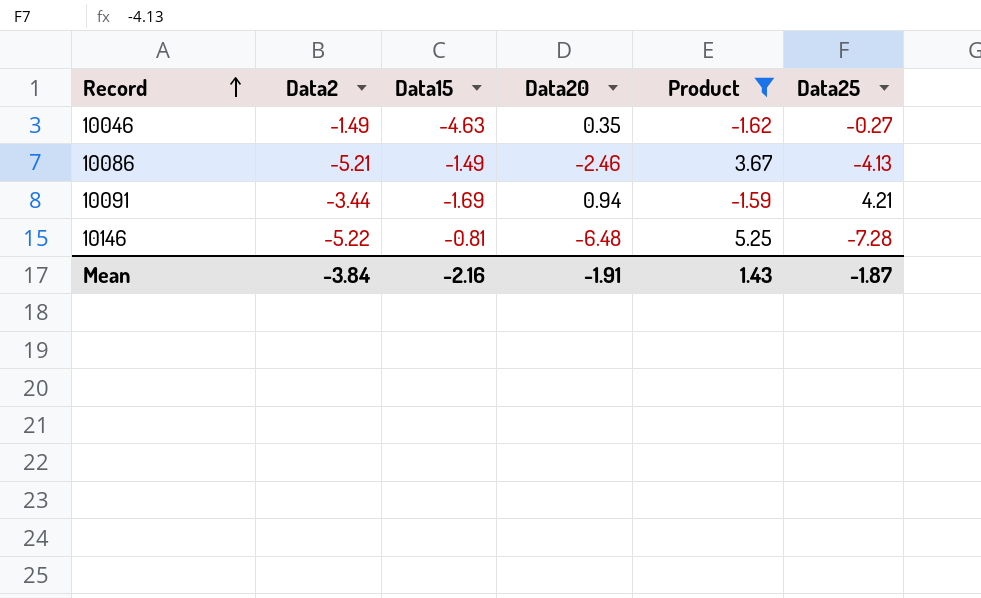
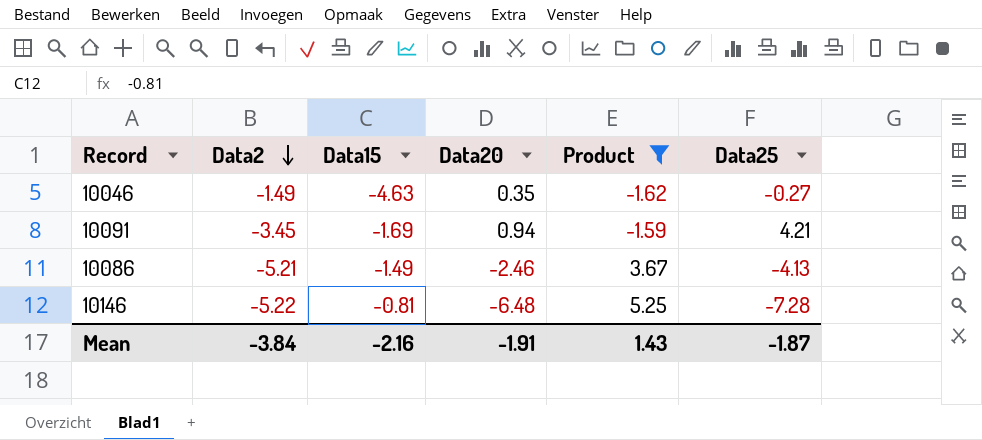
row order: Record ascending -> Data2 descending
10091 | Data2: -3.44 -> -3.45

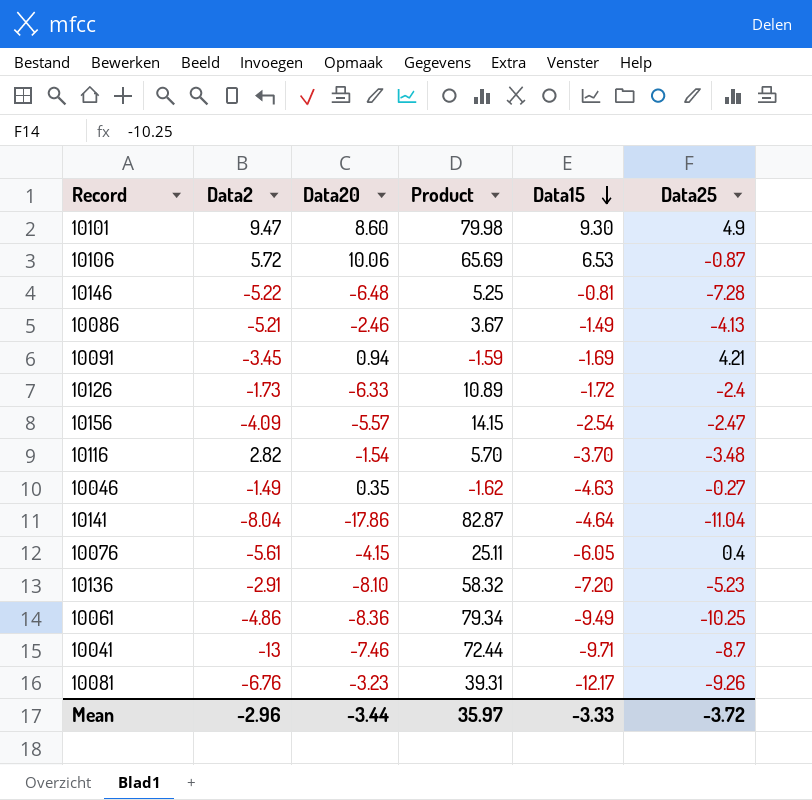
filter: Product <= 5.25 -> none
row order: Data2 descending -> Data15 descending
column Data15 | position: 3 -> 5
Mean | Data2: -3.84 -> -2.96
Mean | Data20: -1.91 -> -3.44
Mean | Product: 1.43 -> 35.97
Mean | Data15: -2.16 -> -3.33
Mean | Data25: -1.87 -> -3.72

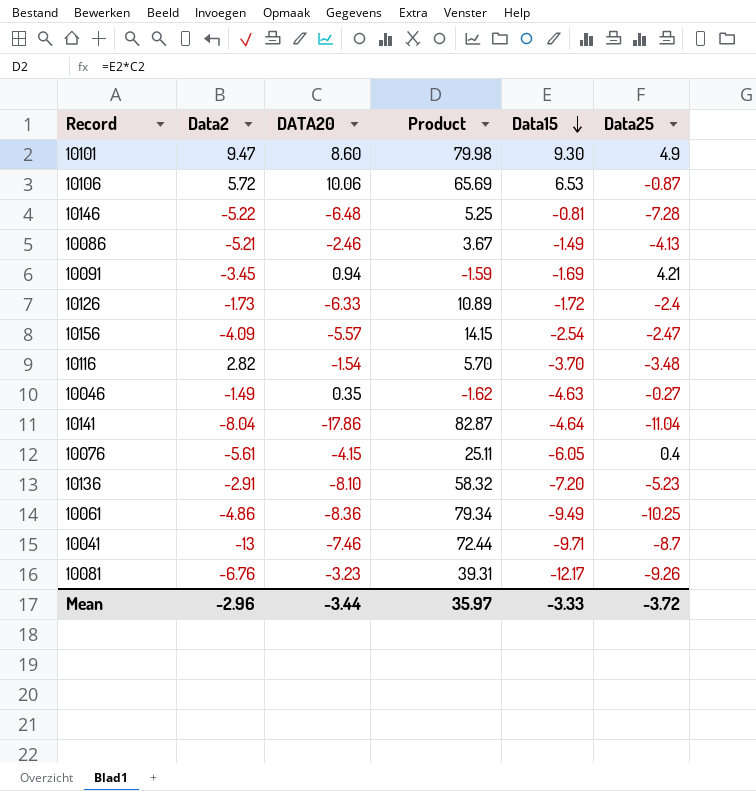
column name: Data20 -> DATA20

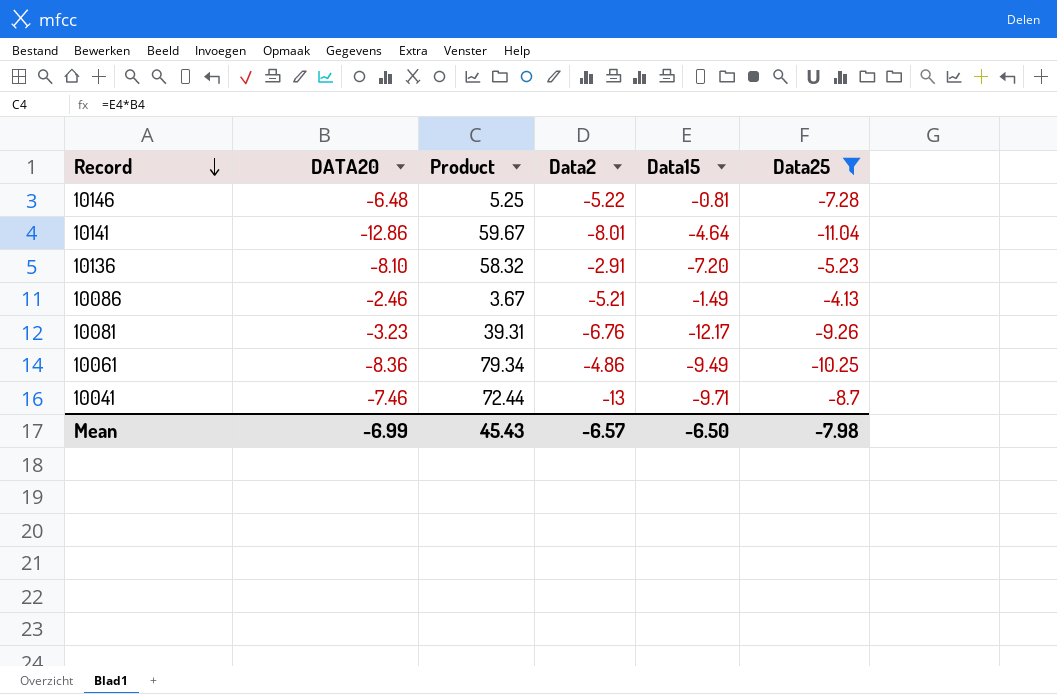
filter: none -> Data25 <= -4.13
row order: Data15 descending -> Record descending
column Data2 | position: 2 -> 4
10141 | DATA20: -17.86 -> -12.86
10141 | Product: 82.87 -> 59.67
10141 | Data2: -8.04 -> -8.01
Mean | DATA20: -3.44 -> -6.99
Mean | Product: 35.97 -> 45.43
Mean | Data2: -2.96 -> -6.57
Mean | Data15: -3.33 -> -6.50
Mean | Data25: -3.72 -> -7.98

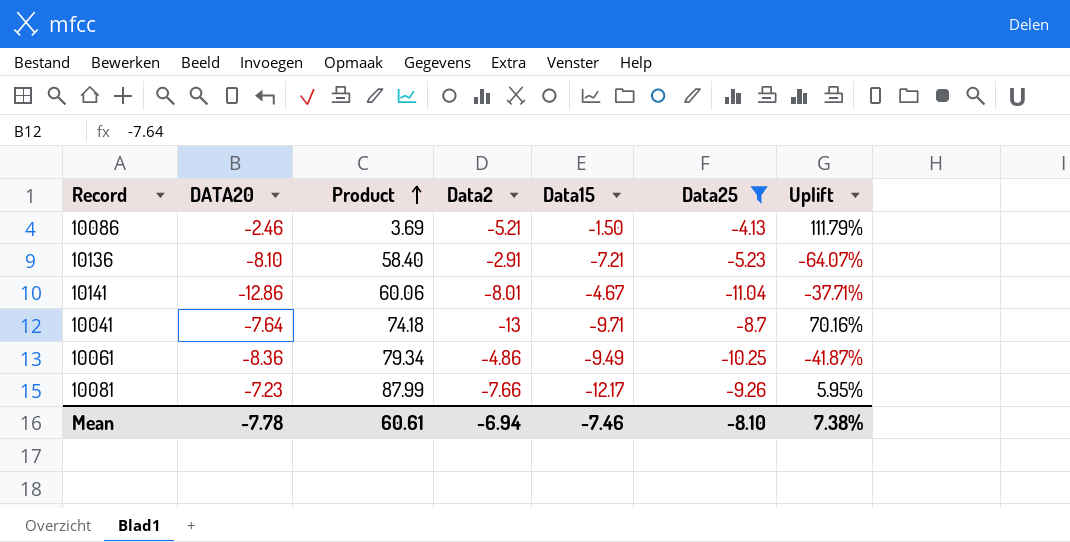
row order: Record descending -> Product ascending
column Uplift | formula: none -> ([Data2] - [DATA20]) / [DATA20]
row 10146: -6.48 | 5.25 | -5.22 | -0.81 | -7.28 -> none
10086 | Product: 3.67 -> 3.69
10086 | Data15: -1.49 -> -1.50
10136 | Product: 58.32 -> 58.40
10136 | Data15: -7.20 -> -7.21
10141 | Product: 59.67 -> 60.06
10141 | Data15: -4.64 -> -4.67
10041 | DATA20: -7.46 -> -7.64
10041 | Product: 72.44 -> 74.18
10081 | DATA20: -3.23 -> -7.23
10081 | Product: 39.31 -> 87.99
10081 | Data2: -6.76 -> -7.66
Mean | DATA20: -6.99 -> -7.78
Mean | Product: 45.43 -> 60.61
Mean | Data2: -6.57 -> -6.94
Mean | Data15: -6.50 -> -7.46
Mean | Data25: -7.98 -> -8.10

